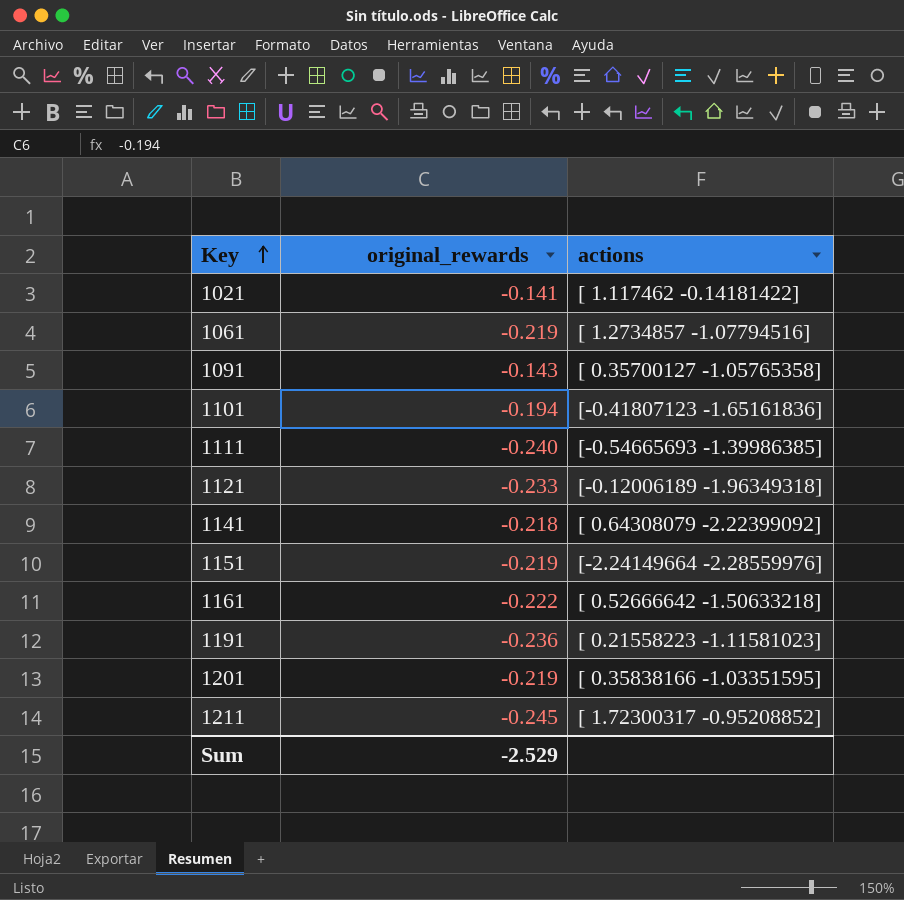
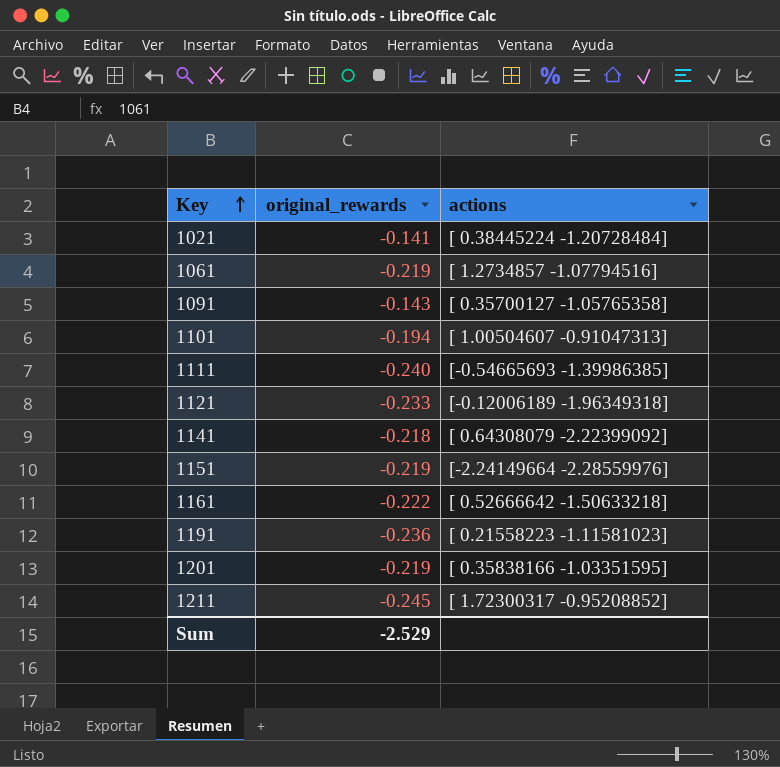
1021 | actions: [ 1.117462 -0.14181422] -> [ 0.38445224 -1.20728484]
1101 | actions: [-0.41807123 -1.65161836] -> [ 1.00504607 -0.91047313]

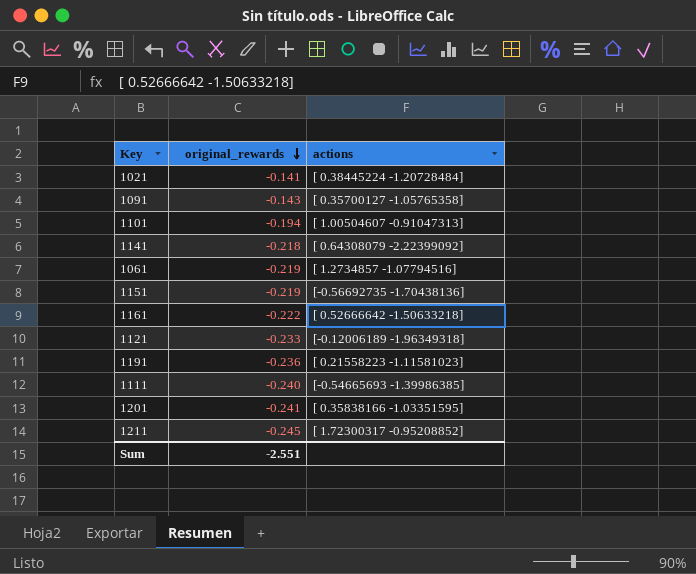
row order: Key ascending -> original_rewards descending
1151 | actions: [-2.24149664 -2.28559976] -> [-0.56692735 -1.70438136]
1201 | original_rewards: -0.219 -> -0.241
Sum | original_rewards: -2.529 -> -2.551

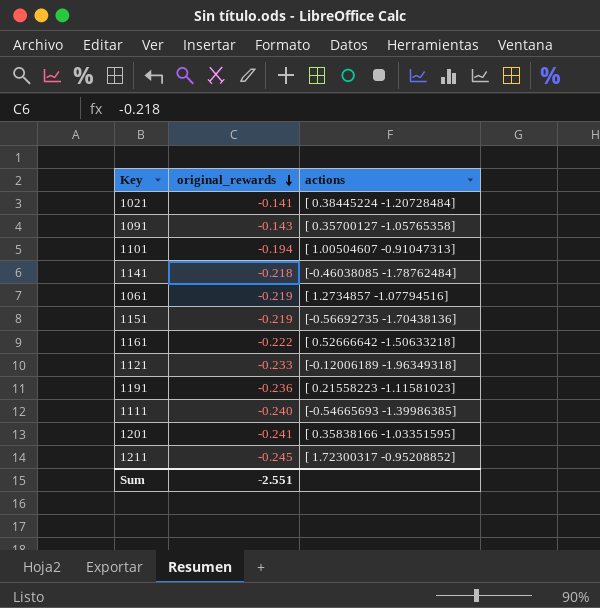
1141 | actions: [ 0.64308079 -2.22399092] -> [-0.46038085 -1.78762484]

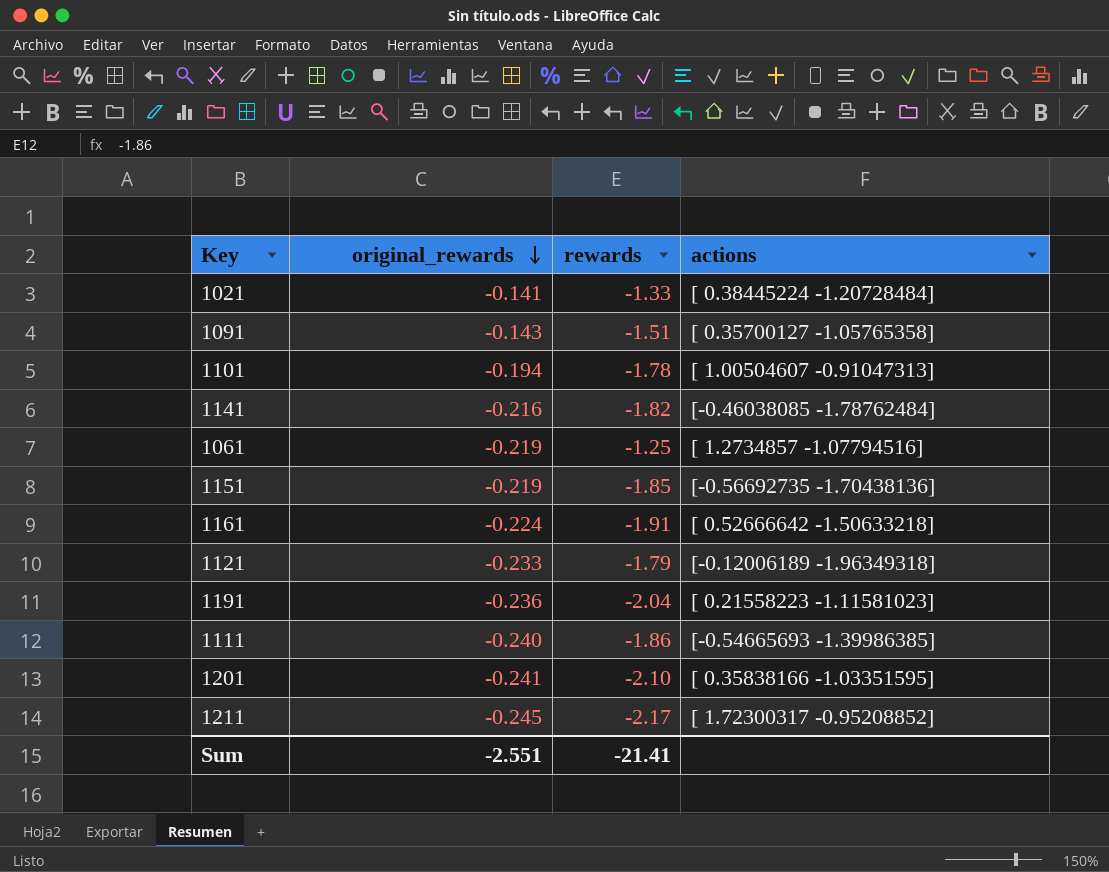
column rewards | position: none -> 3
1141 | original_rewards: -0.218 -> -0.216
1161 | original_rewards: -0.222 -> -0.224

